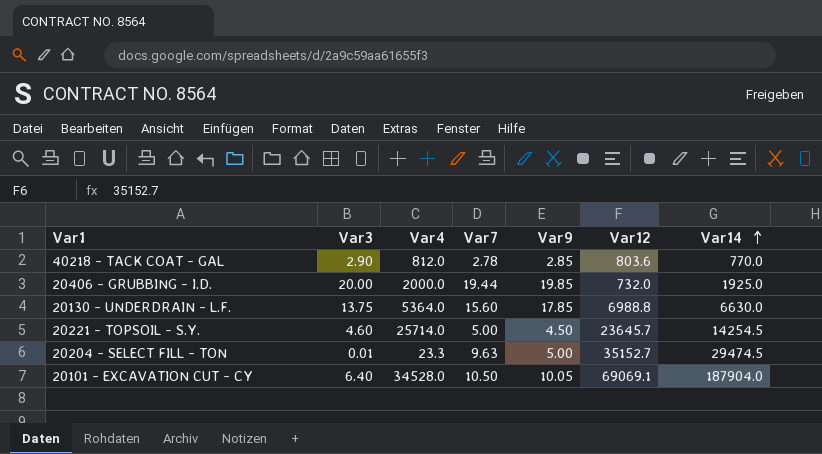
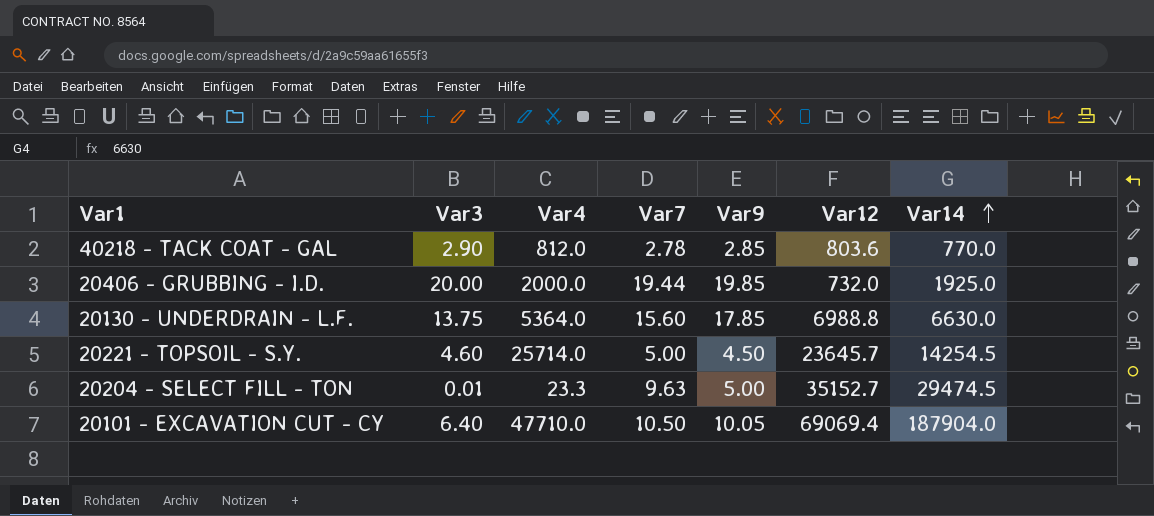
20101 - EXCAVATION CUT - CY | Var4: 34528.0 -> 47710.0
20101 - EXCAVATION CUT - CY | Var12: 69069.1 -> 69069.4

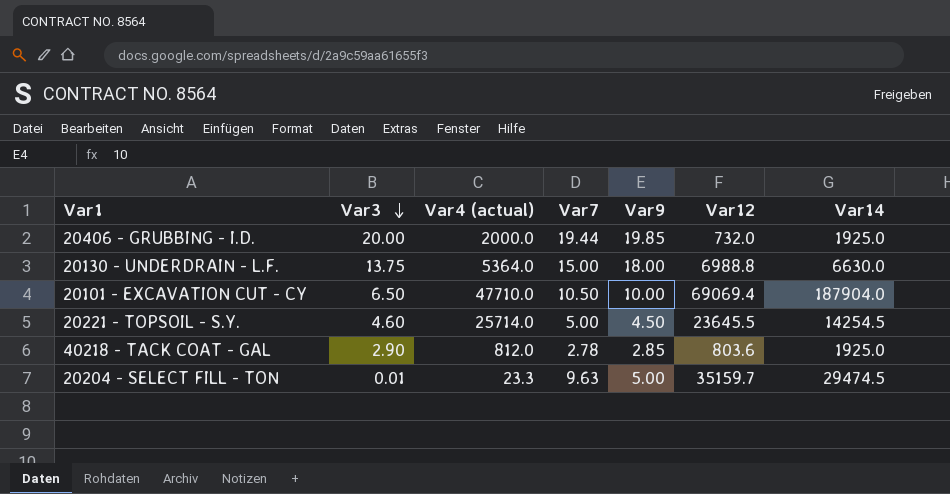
row order: Var14 ascending -> Var3 descending
column name: Var4 -> Var4 (actual)
20130 - UNDERDRAIN - L.F. | Var7: 15.60 -> 15.00
20130 - UNDERDRAIN - L.F. | Var9: 17.85 -> 18.00
20101 - EXCAVATION CUT - CY | Var3: 6.40 -> 6.50
20101 - EXCAVATION CUT - CY | Var9: 10.05 -> 10.00
20221 - TOPSOIL - S.Y. | Var12: 23645.7 -> 23645.5
40218 - TACK COAT - GAL | Var14: 770.0 -> 1925.0
20204 - SELECT FILL - TON | Var12: 35152.7 -> 35159.7

